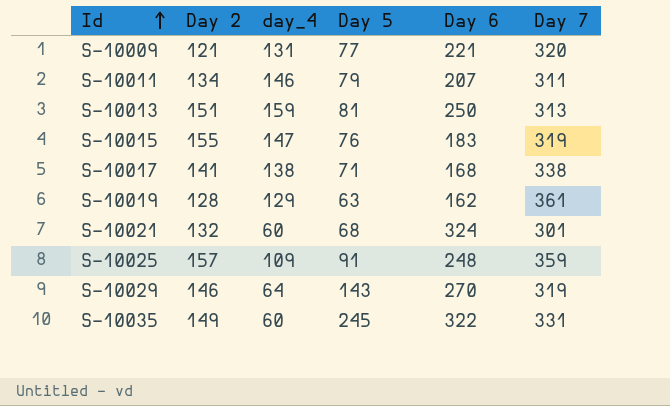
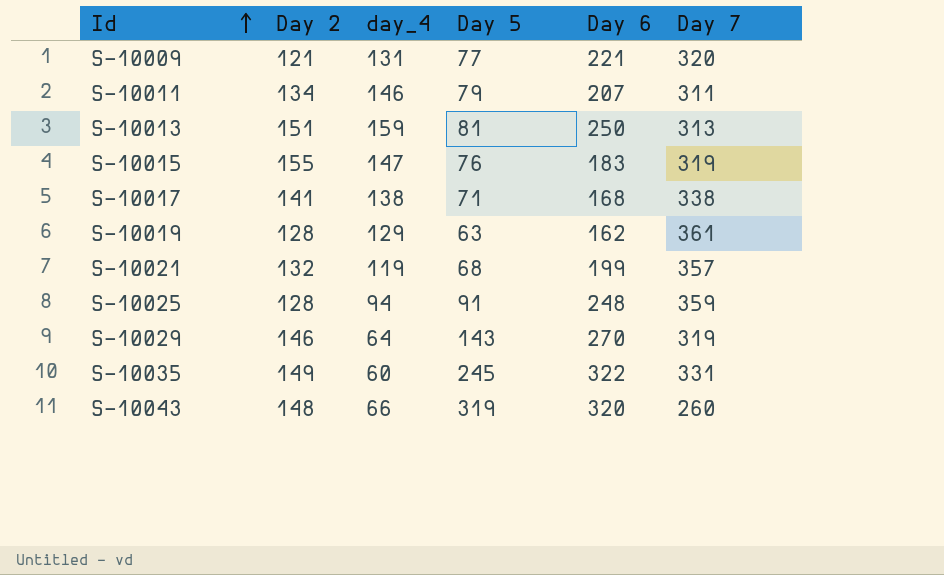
S-10021 | day_4: 60 -> 119
S-10021 | Day 6: 324 -> 199
S-10021 | Day 7: 301 -> 357
S-10025 | Day 2: 157 -> 128
S-10025 | day_4: 109 -> 94
row S-10043: none -> 148 | 66 | 319 | 320 | 260

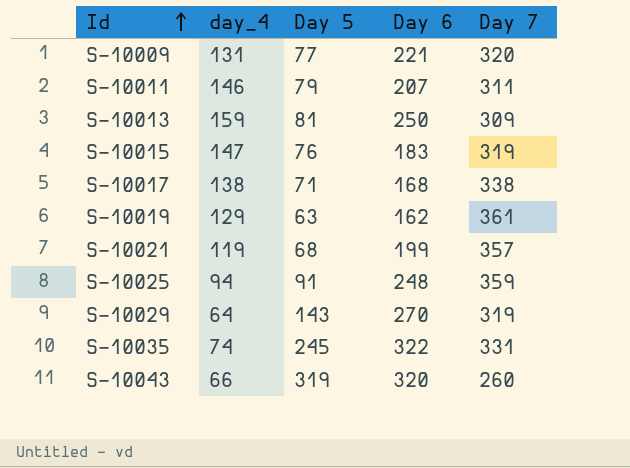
column Day 2 | position: 2 -> none
S-10013 | Day 7: 313 -> 309
S-10035 | day_4: 60 -> 74

